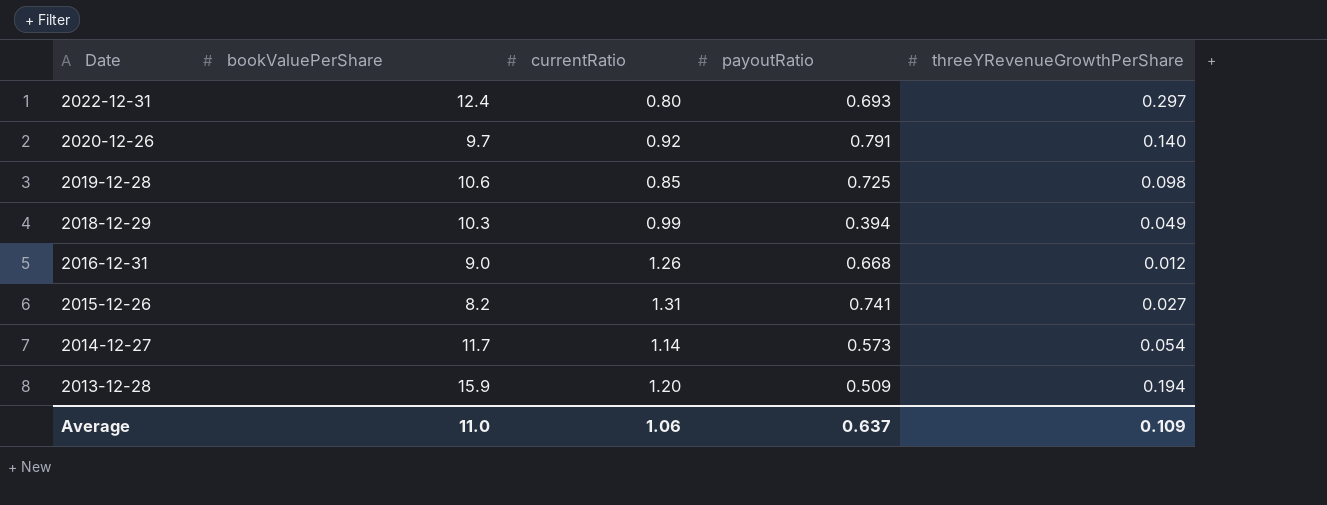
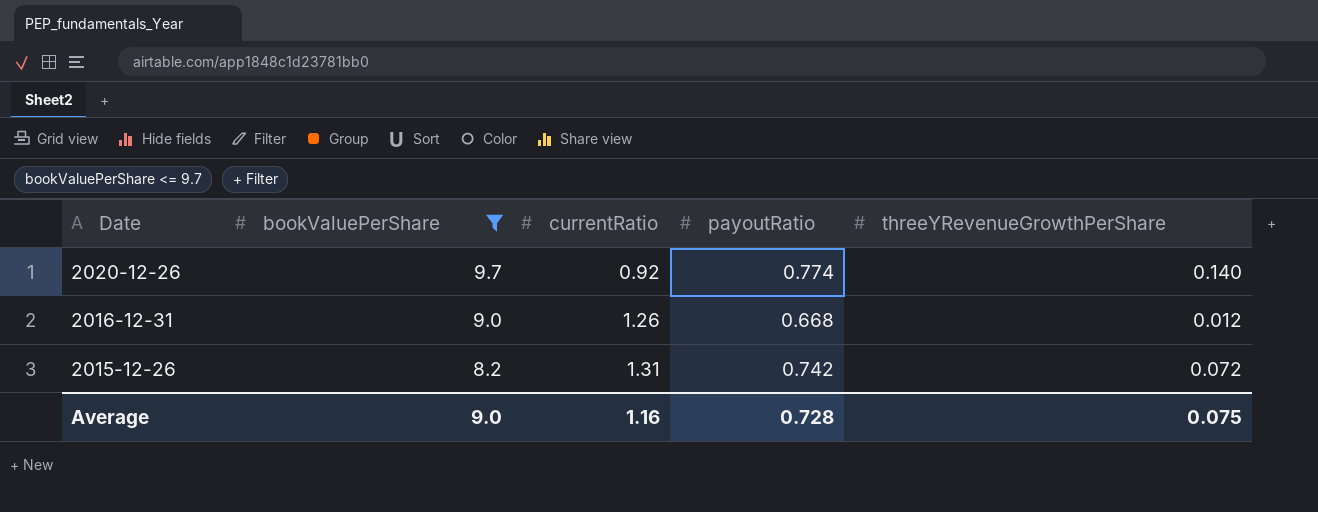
filter: none -> bookValuePerShare <= 9.7
2020-12-26 | payoutRatio: 0.791 -> 0.774
2015-12-26 | payoutRatio: 0.741 -> 0.742
2015-12-26 | threeYRevenueGrowthPerShare: 0.027 -> 0.072
Average | bookValuePerShare: 11.0 -> 9.0
Average | currentRatio: 1.06 -> 1.16
Average | payoutRatio: 0.637 -> 0.728
Average | threeYRevenueGrowthPerShare: 0.109 -> 0.075

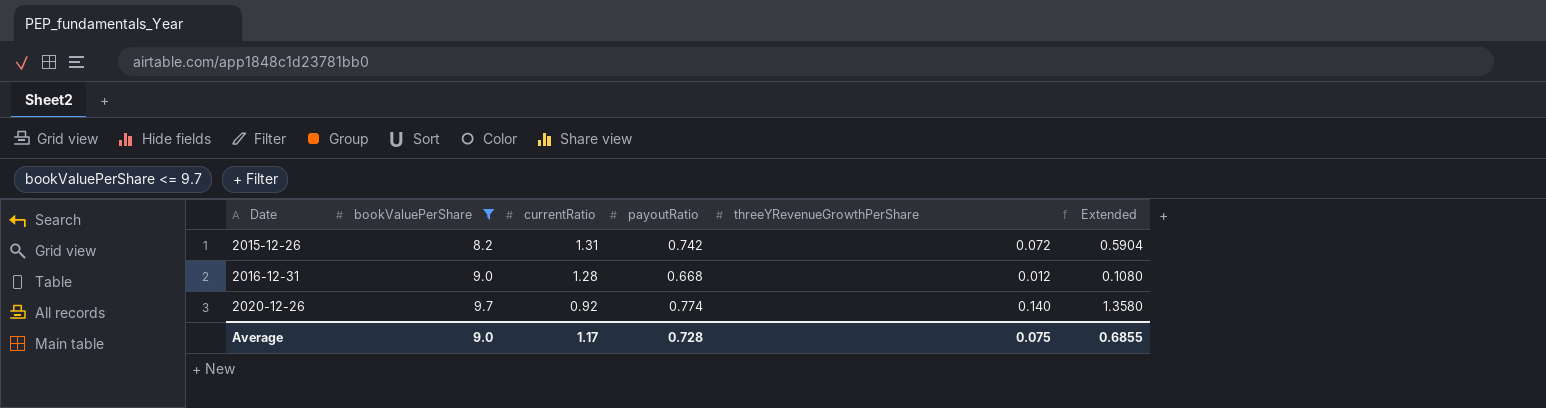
row order: Date descending -> Date ascending
column Extended | formula: none -> [bookValuePerShare] * [threeYRevenueGrowthPerShare]
2016-12-31 | currentRatio: 1.26 -> 1.28
Average | currentRatio: 1.16 -> 1.17

